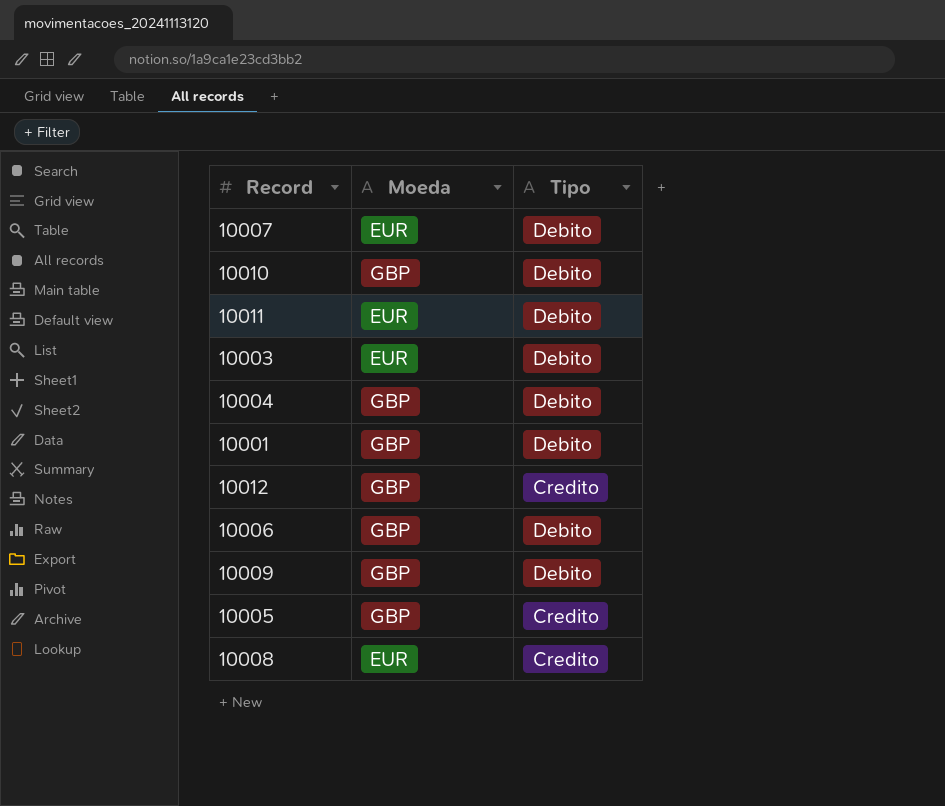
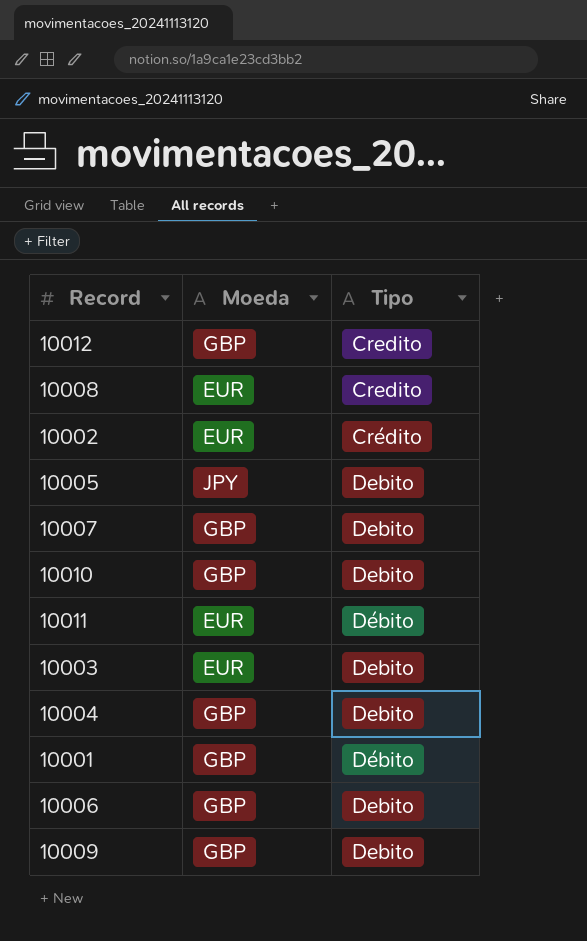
row order: none -> Tipo ascending
row 10002: none -> EUR | Crédito
10005 | Moeda: GBP -> JPY
10005 | Tipo: Credito -> Debito
10007 | Moeda: EUR -> GBP
10011 | Tipo: Debito -> Débito
10001 | Tipo: Debito -> Débito

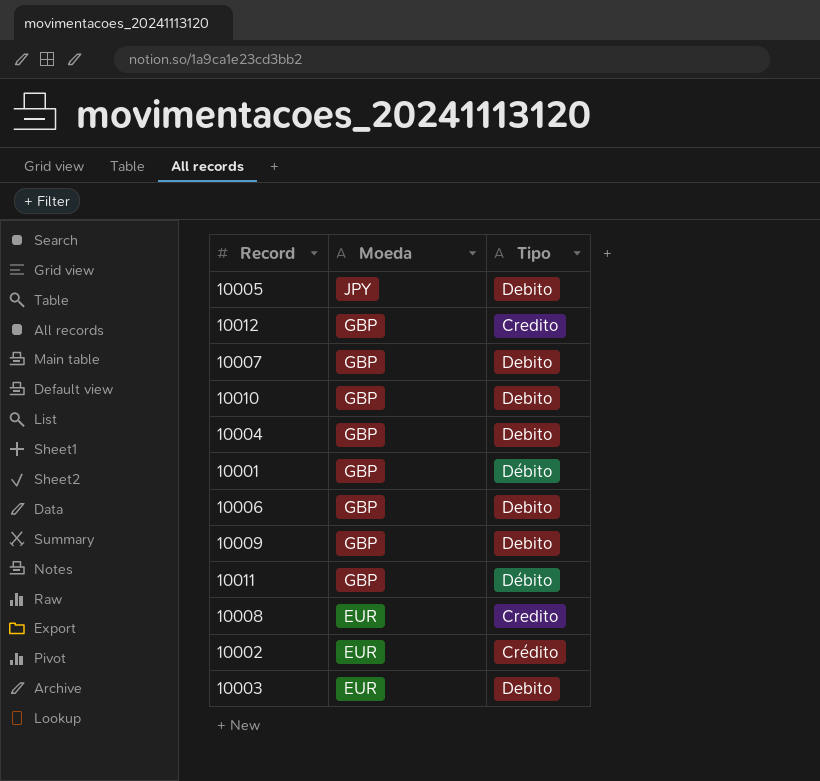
row order: Tipo ascending -> Moeda descending
10011 | Moeda: EUR -> GBP

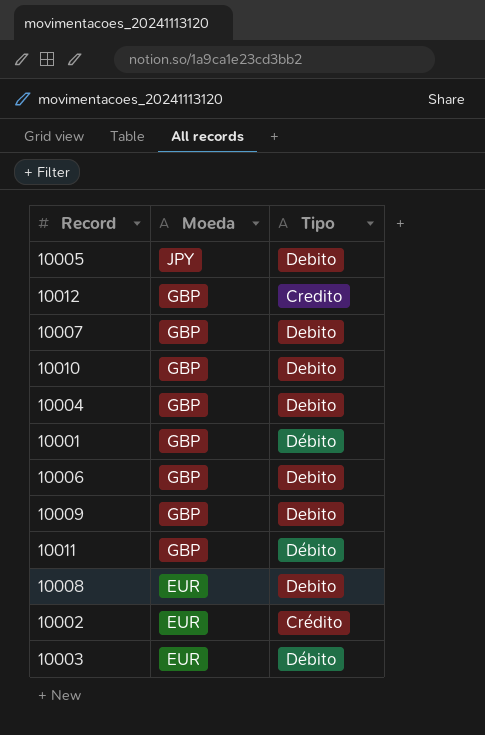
10008 | Tipo: Credito -> Debito
10003 | Tipo: Debito -> Débito

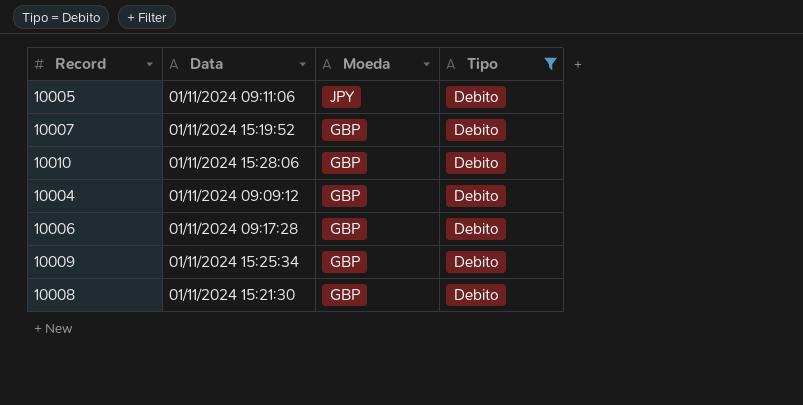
filter: none -> Tipo = Debito
column Data | position: none -> 2
10008 | Moeda: EUR -> GBP

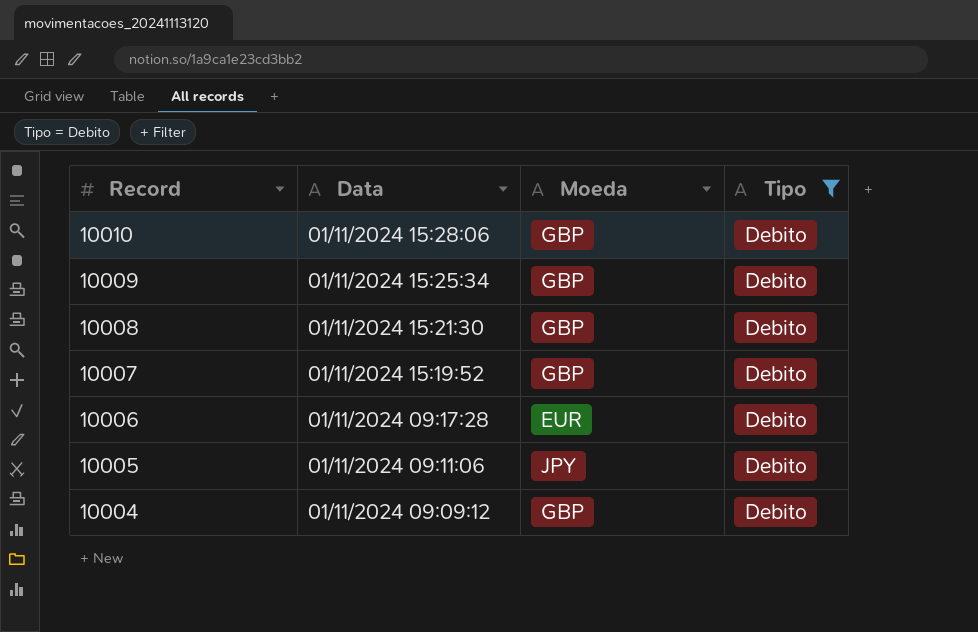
row order: Moeda descending -> Record descending
10006 | Moeda: GBP -> EUR

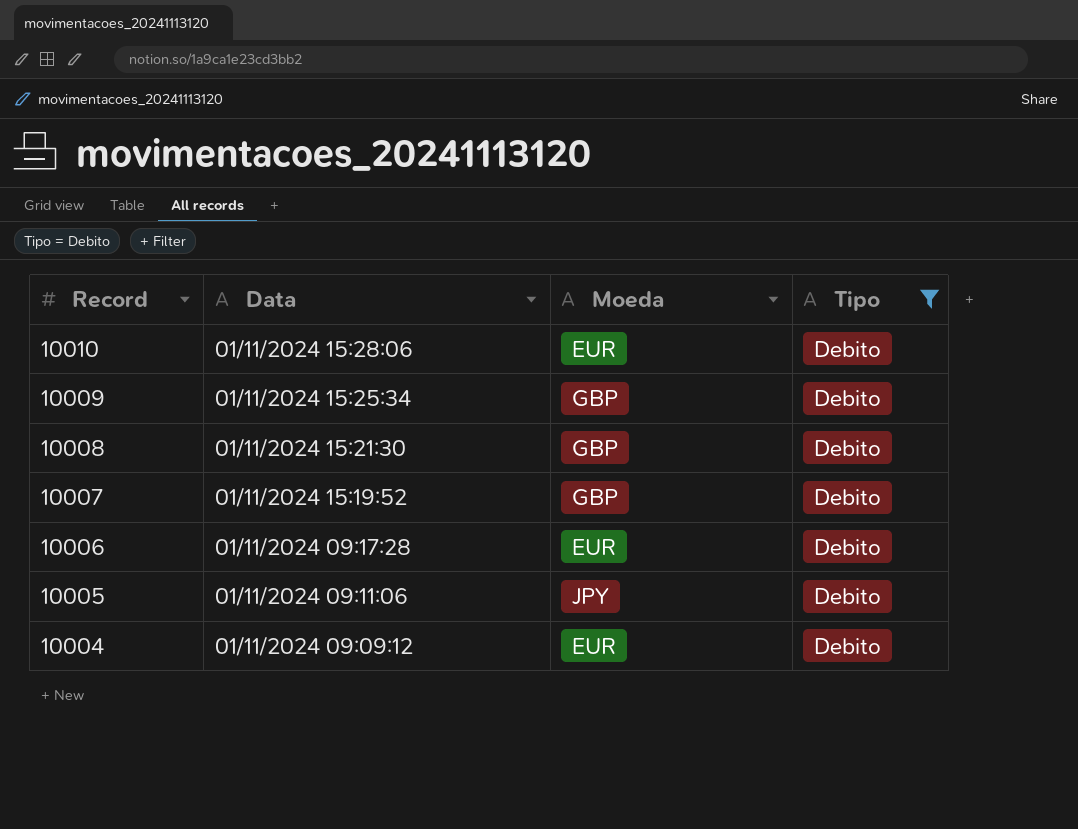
10010 | Moeda: GBP -> EUR
10004 | Moeda: GBP -> EUR

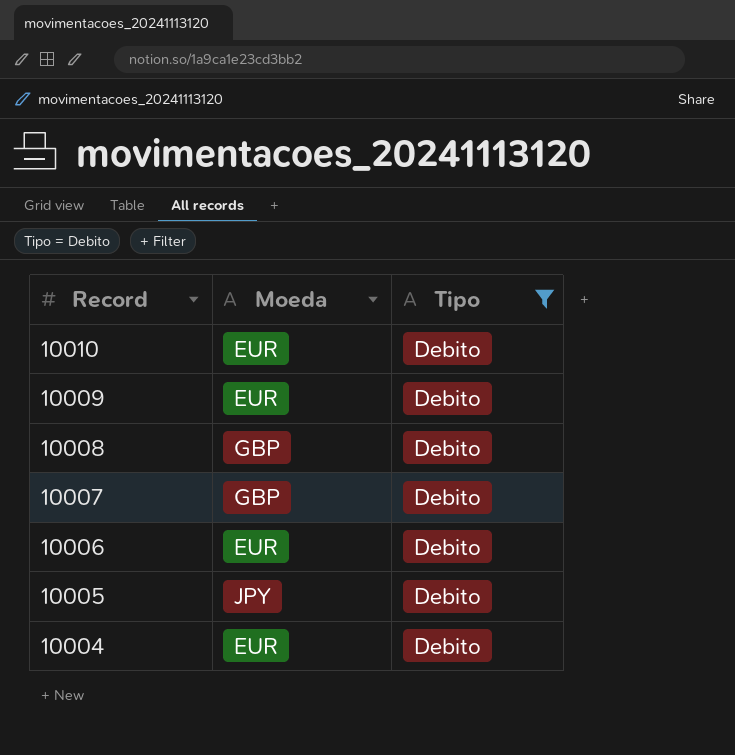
column Data | position: 2 -> none
10009 | Moeda: GBP -> EUR

